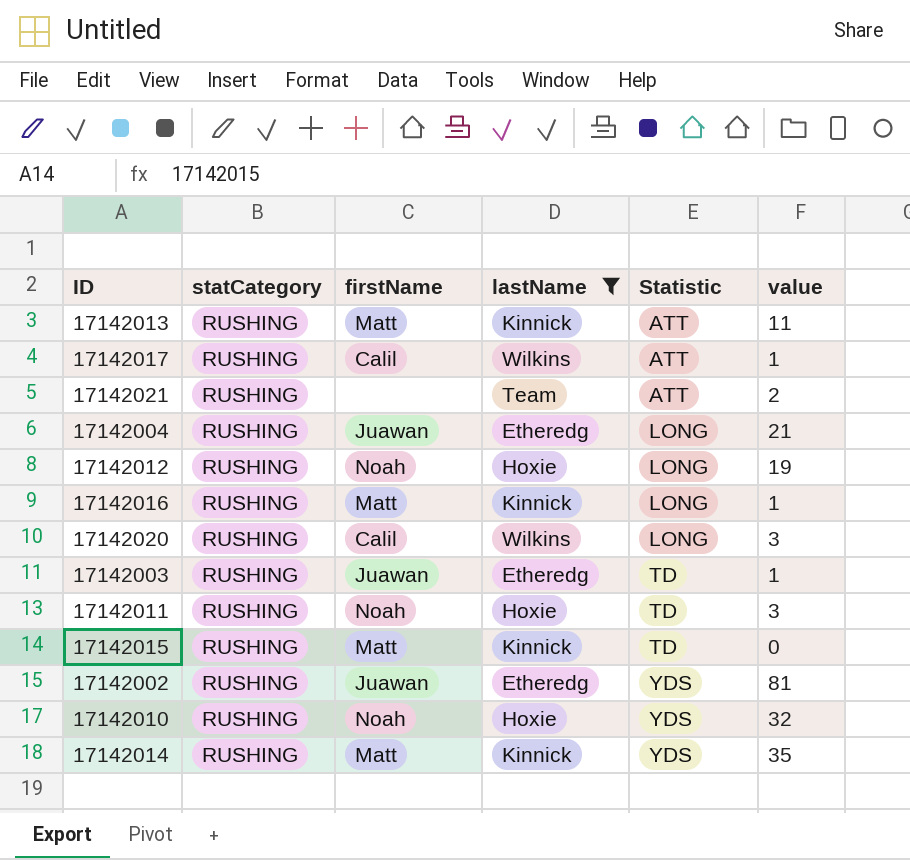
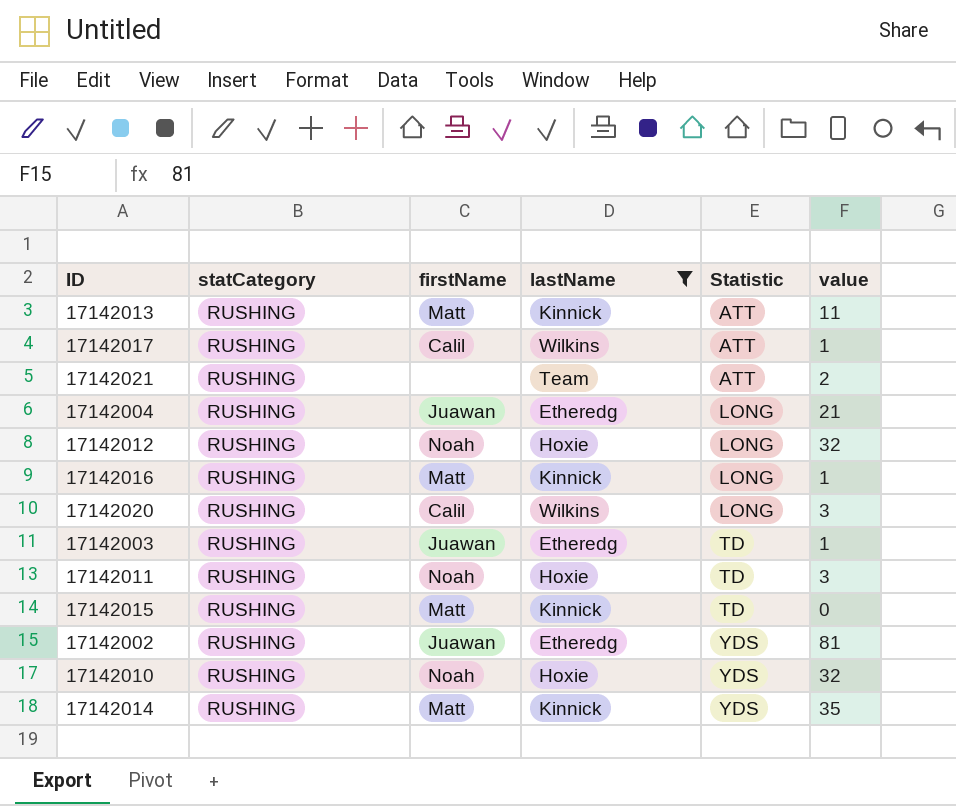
17142012 | value: 19 -> 32

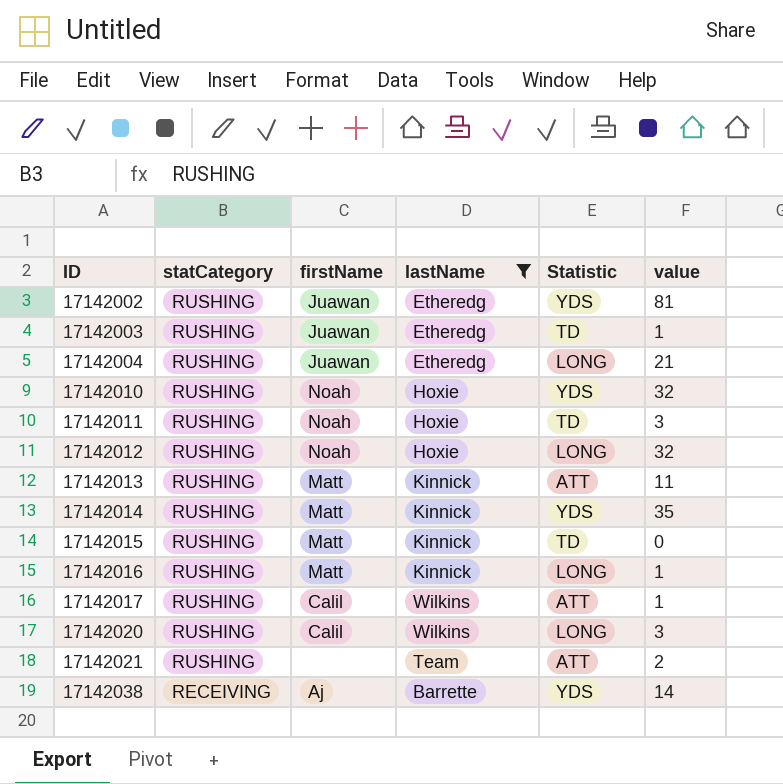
row order: Statistic ascending -> ID ascending
row 17142038: none -> RECEIVING | Aj | Barrette | YDS | 14

